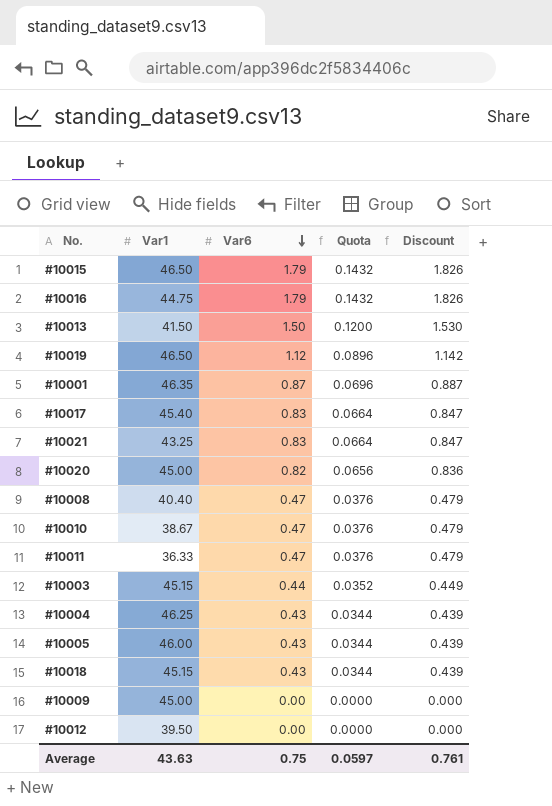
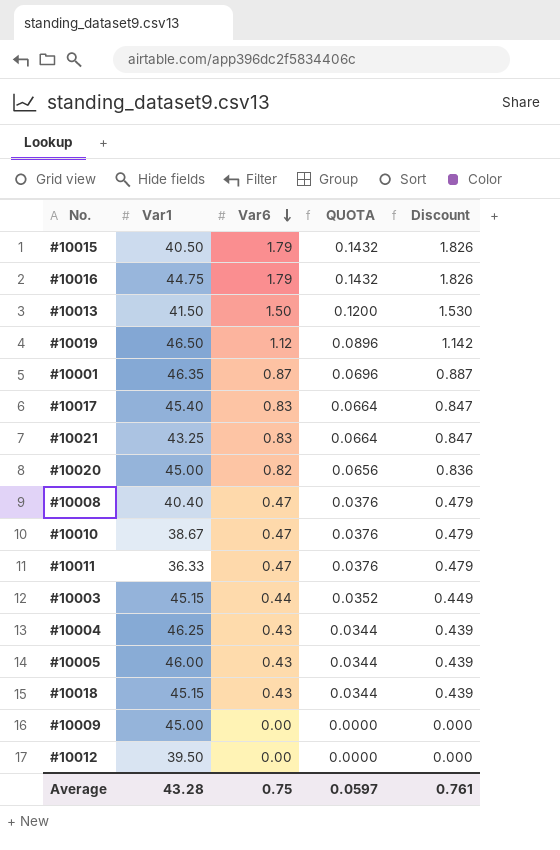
column name: Quota -> QUOTA
#10015 | Var1: 46.50 -> 40.50
Average | Var1: 43.63 -> 43.28

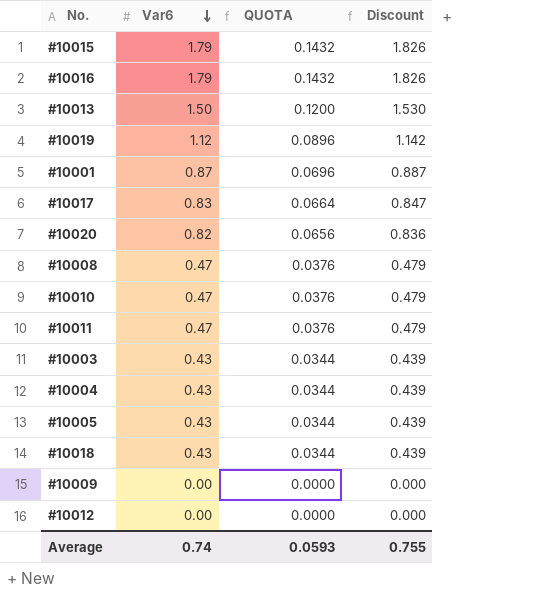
column Var1 | position: 2 -> none
row #10021: 43.25 | 0.83 | 0.0664 | 0.847 -> none
#10003 | Var6: 0.44 -> 0.43
#10003 | QUOTA: 0.0352 -> 0.0344
#10003 | Discount: 0.449 -> 0.439
Average | Var6: 0.75 -> 0.74
Average | QUOTA: 0.0597 -> 0.0593
Average | Discount: 0.761 -> 0.755

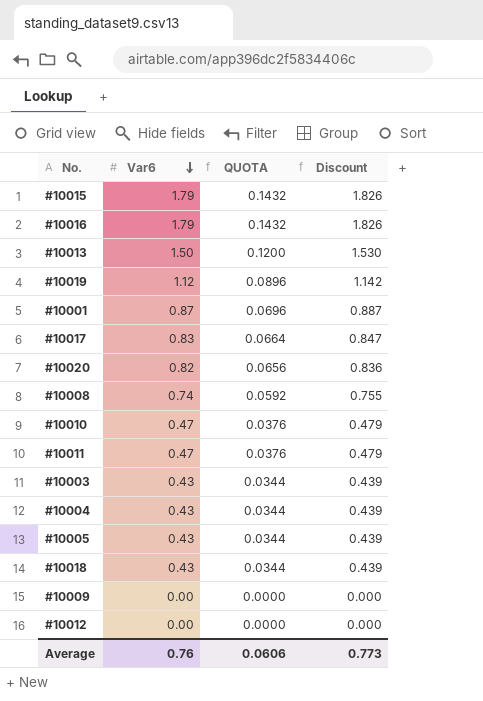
#10008 | Var6: 0.47 -> 0.74
#10008 | QUOTA: 0.0376 -> 0.0592
#10008 | Discount: 0.479 -> 0.755
Average | Var6: 0.74 -> 0.76
Average | QUOTA: 0.0593 -> 0.0606
Average | Discount: 0.755 -> 0.773

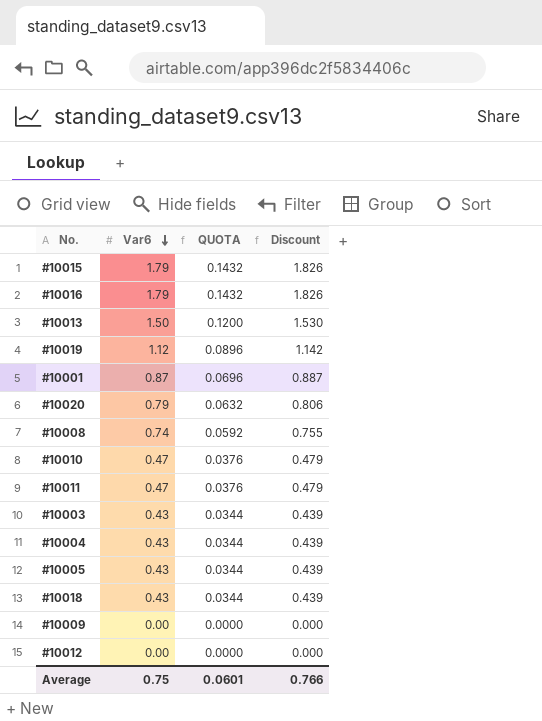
row #10017: 0.83 | 0.0664 | 0.847 -> none
#10020 | Var6: 0.82 -> 0.79
#10020 | QUOTA: 0.0656 -> 0.0632
#10020 | Discount: 0.836 -> 0.806
Average | Var6: 0.76 -> 0.75
Average | QUOTA: 0.0606 -> 0.0601
Average | Discount: 0.773 -> 0.766

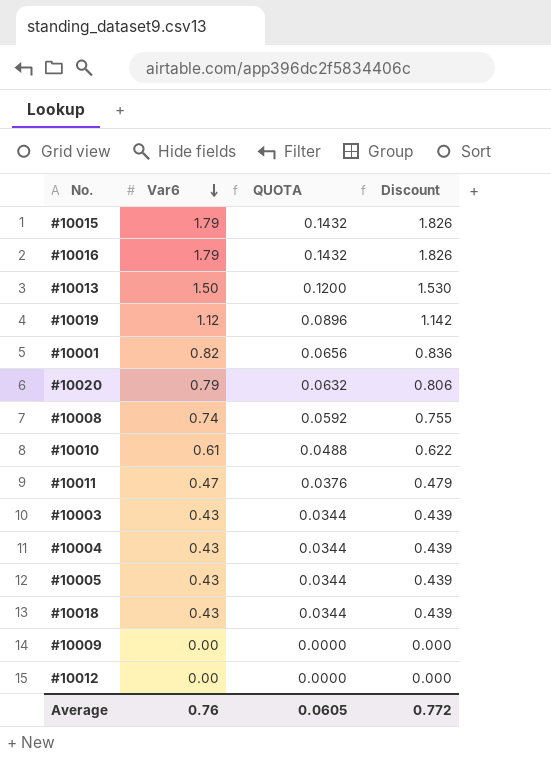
#10001 | Var6: 0.87 -> 0.82
#10001 | QUOTA: 0.0696 -> 0.0656
#10001 | Discount: 0.887 -> 0.836
#10010 | Var6: 0.47 -> 0.61
#10010 | QUOTA: 0.0376 -> 0.0488
#10010 | Discount: 0.479 -> 0.622
Average | Var6: 0.75 -> 0.76
Average | QUOTA: 0.0601 -> 0.0605
Average | Discount: 0.766 -> 0.772

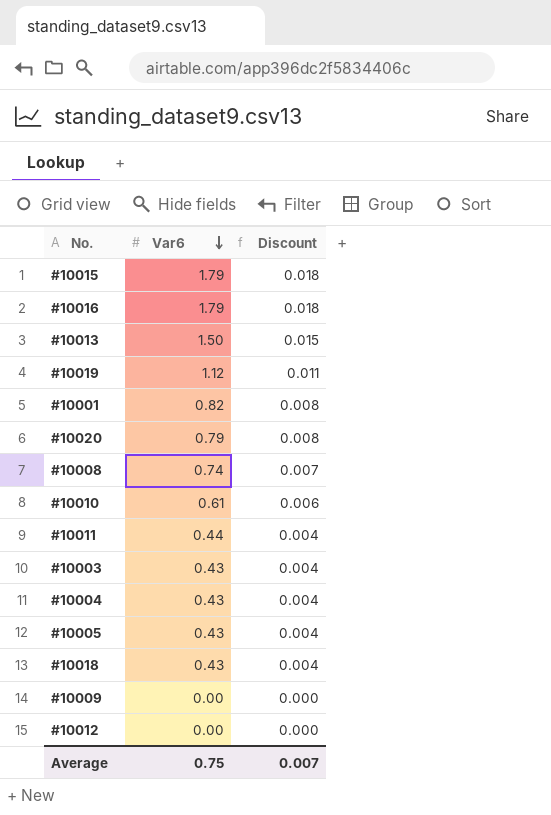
column QUOTA | formula: [Var6] * 0.08 -> none
column Discount | formula: [Var6] * 1.02 -> [Var6] * 0.01
#10011 | Var6: 0.47 -> 0.44
Average | Var6: 0.76 -> 0.75
Average | Discount: 0.772 -> 0.007

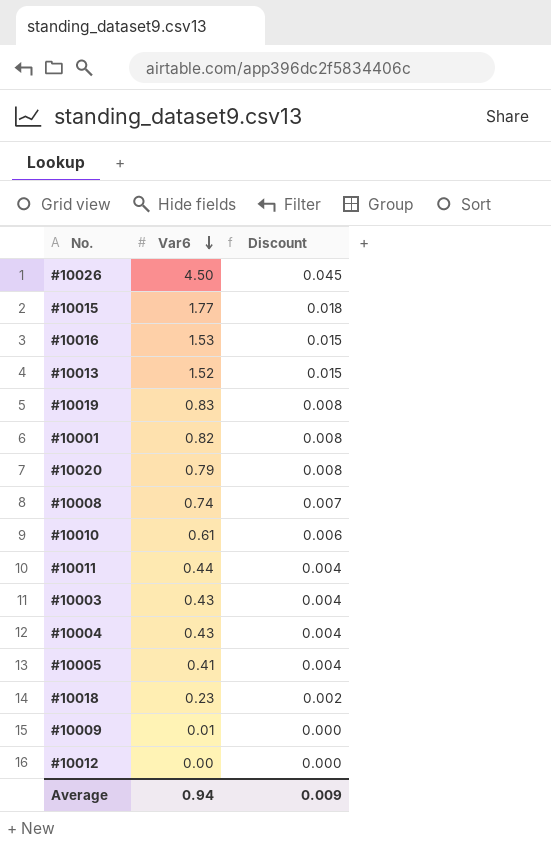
row #10026: none -> 4.50 | 0.045
#10015 | Var6: 1.79 -> 1.77
#10016 | Var6: 1.79 -> 1.53
#10016 | Discount: 0.018 -> 0.015
#10013 | Var6: 1.50 -> 1.52
#10019 | Var6: 1.12 -> 0.83
#10019 | Discount: 0.011 -> 0.008
#10005 | Var6: 0.43 -> 0.41
#10018 | Var6: 0.43 -> 0.23
#10018 | Discount: 0.004 -> 0.002
#10009 | Var6: 0.00 -> 0.01
Average | Var6: 0.75 -> 0.94
Average | Discount: 0.007 -> 0.009

